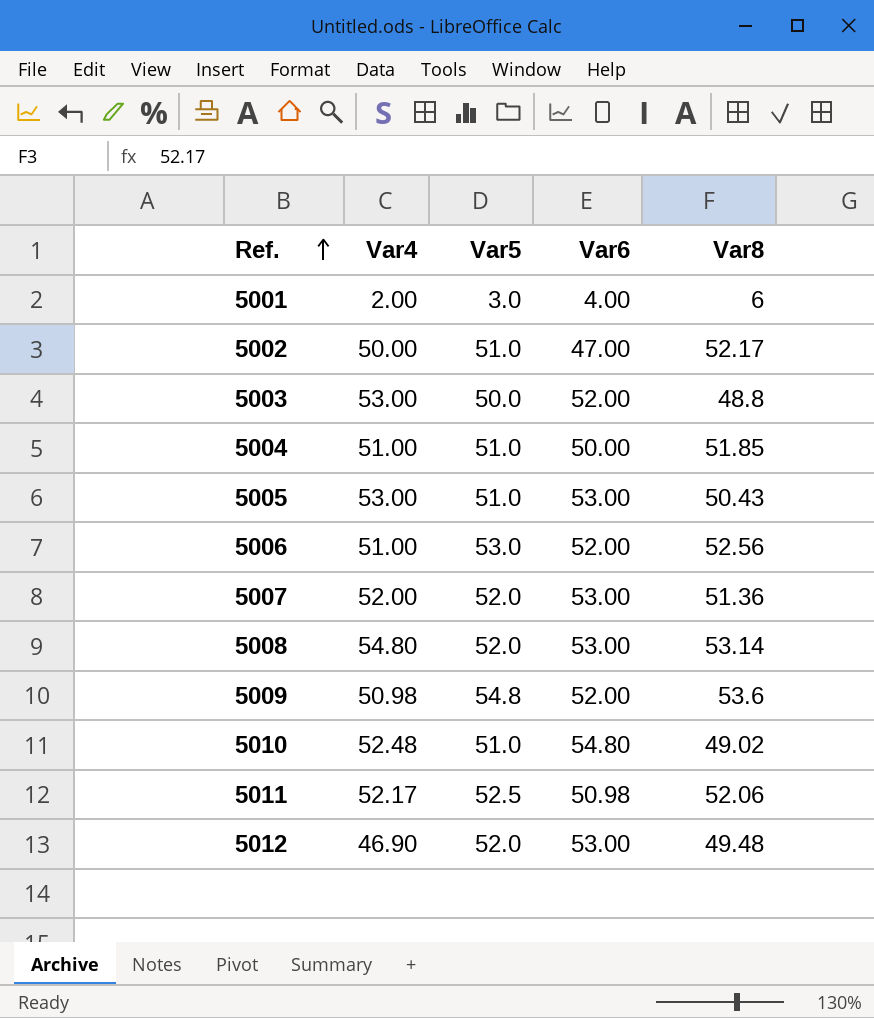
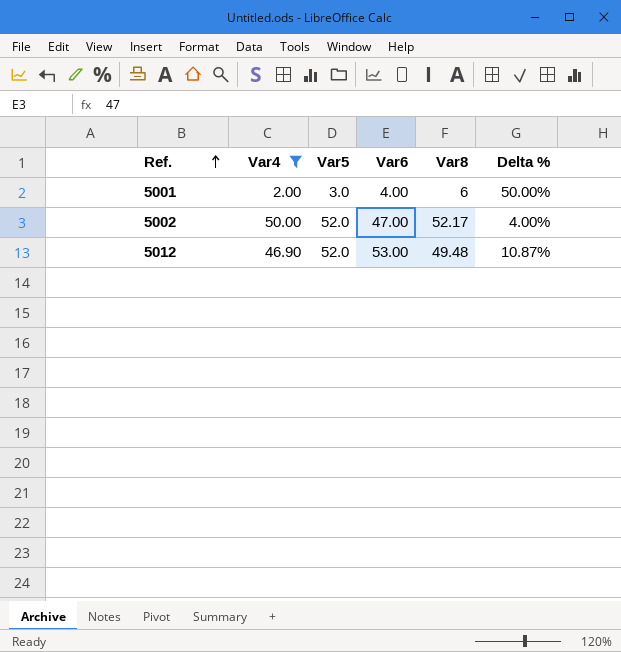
filter: none -> Var4 <= 50.00
column Delta % | formula: none -> ([Var5] - [Var4]) / [Var4]
5002 | Var5: 51.0 -> 52.0

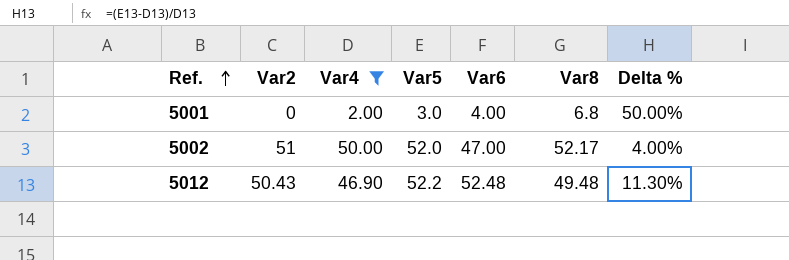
column Var2 | position: none -> 2
5001 | Var8: 6 -> 6.8
5012 | Var5: 52.0 -> 52.2
5012 | Var6: 53.00 -> 52.48
5012 | Delta %: 10.87% -> 11.30%

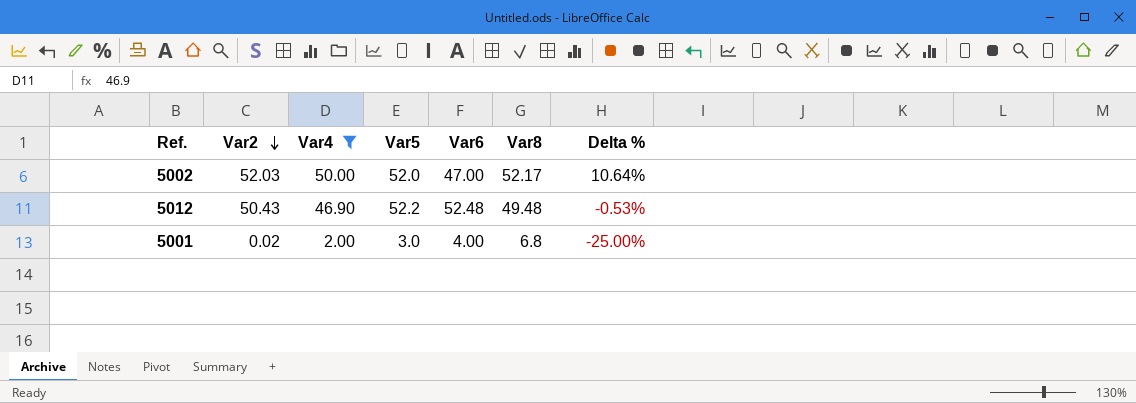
row order: Ref. ascending -> Var2 descending
column Delta % | formula: ([Var5] - [Var4]) / [Var4] -> ([Var5] - [Var6]) / [Var6]
5002 | Var2: 51 -> 52.03
5001 | Var2: 0 -> 0.02

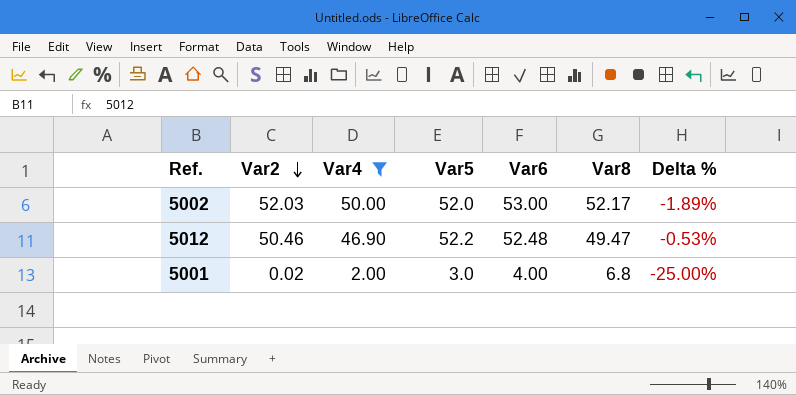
5002 | Var6: 47.00 -> 53.00
5002 | Delta %: 10.64% -> -1.89%
5012 | Var2: 50.43 -> 50.46
5012 | Var8: 49.48 -> 49.47

